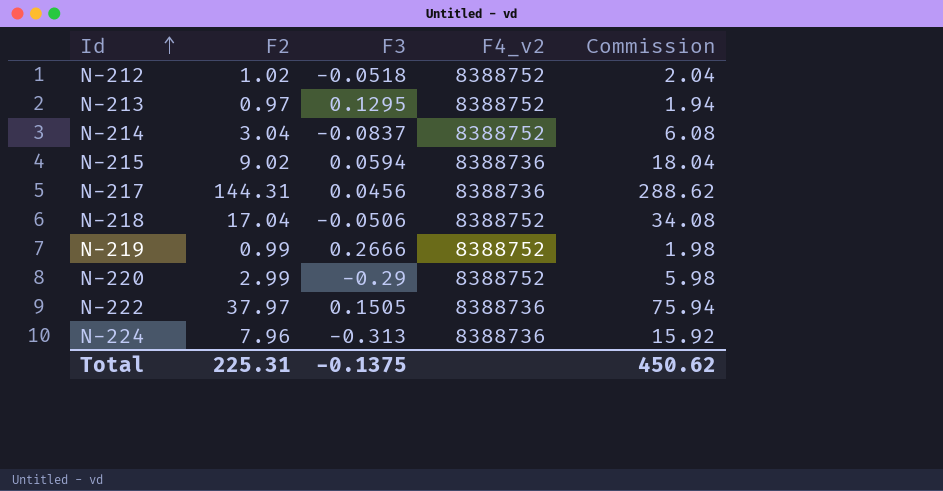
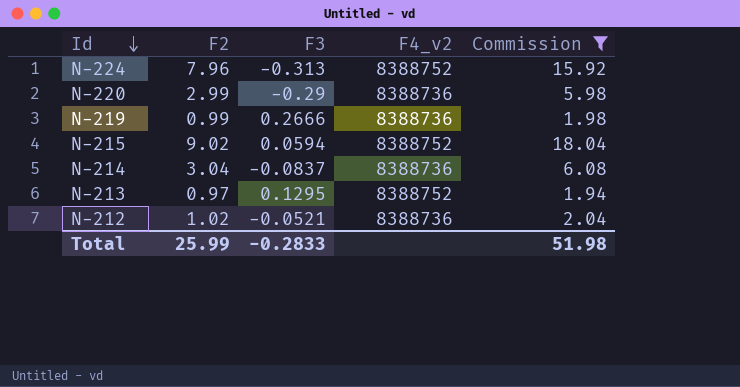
filter: none -> Commission <= 18.04
row order: Id ascending -> Id descending
N-224 | F4_v2: 8388736 -> 8388752
N-220 | F4_v2: 8388752 -> 8388736
N-219 | F4_v2: 8388752 -> 8388736
N-215 | F4_v2: 8388736 -> 8388752
N-214 | F4_v2: 8388752 -> 8388736
N-212 | F3: -0.0518 -> -0.0521
N-212 | F4_v2: 8388752 -> 8388736
Total | F2: 225.31 -> 25.99
Total | F3: -0.1375 -> -0.2833
Total | Commission: 450.62 -> 51.98

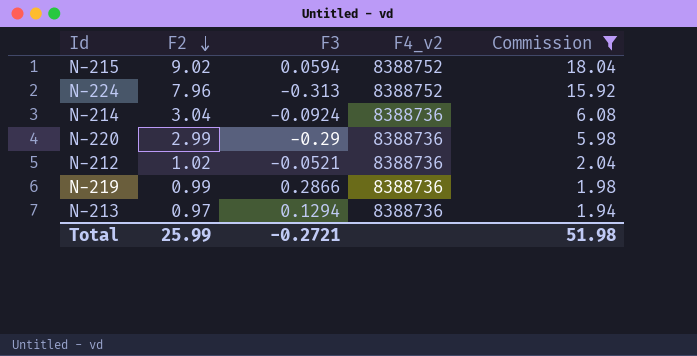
row order: Id descending -> F2 descending
N-214 | F3: -0.0837 -> -0.0924
N-219 | F3: 0.2666 -> 0.2866
N-213 | F3: 0.1295 -> 0.1294
N-213 | F4_v2: 8388752 -> 8388736
Total | F3: -0.2833 -> -0.2721

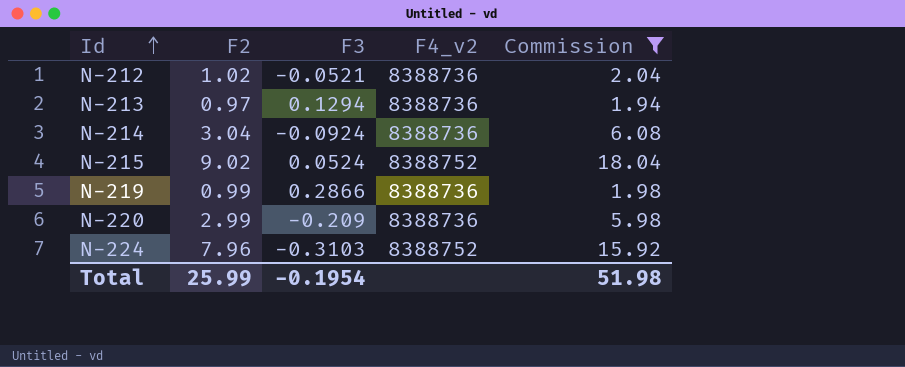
row order: F2 descending -> Id ascending
N-215 | F3: 0.0594 -> 0.0524
N-220 | F3: -0.29 -> -0.209
N-224 | F3: -0.313 -> -0.3103
Total | F3: -0.2721 -> -0.1954

